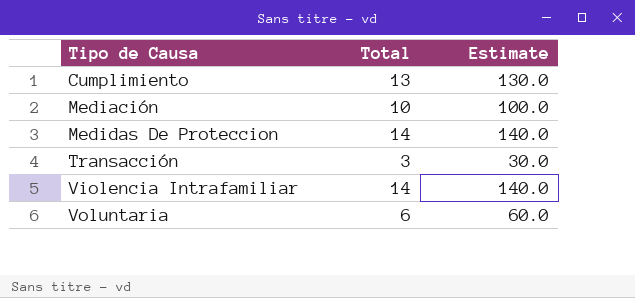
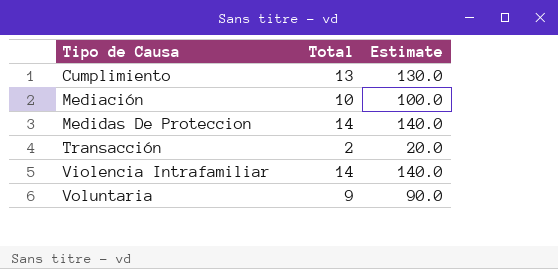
Transacción | Total: 3 -> 2
Transacción | Estimate: 30.0 -> 20.0
Voluntaria | Total: 6 -> 9
Voluntaria | Estimate: 60.0 -> 90.0

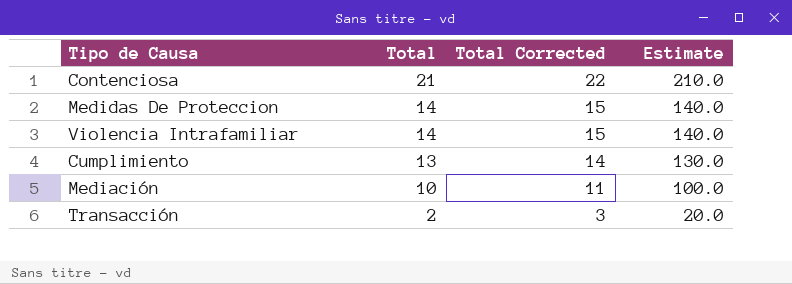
row order: Tipo de Causa ascending -> Total descending
column Total Corrected | formula: none -> [Total] + 1
row Voluntaria: 9 | 90.0 -> none
row Contenciosa: none -> 21 | 22 | 210.0

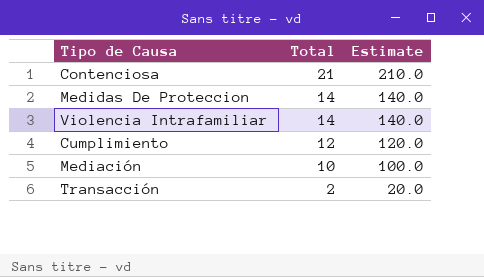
column Total Corrected | formula: [Total] + 1 -> none
Cumplimiento | Total: 13 -> 12
Cumplimiento | Estimate: 130.0 -> 120.0

